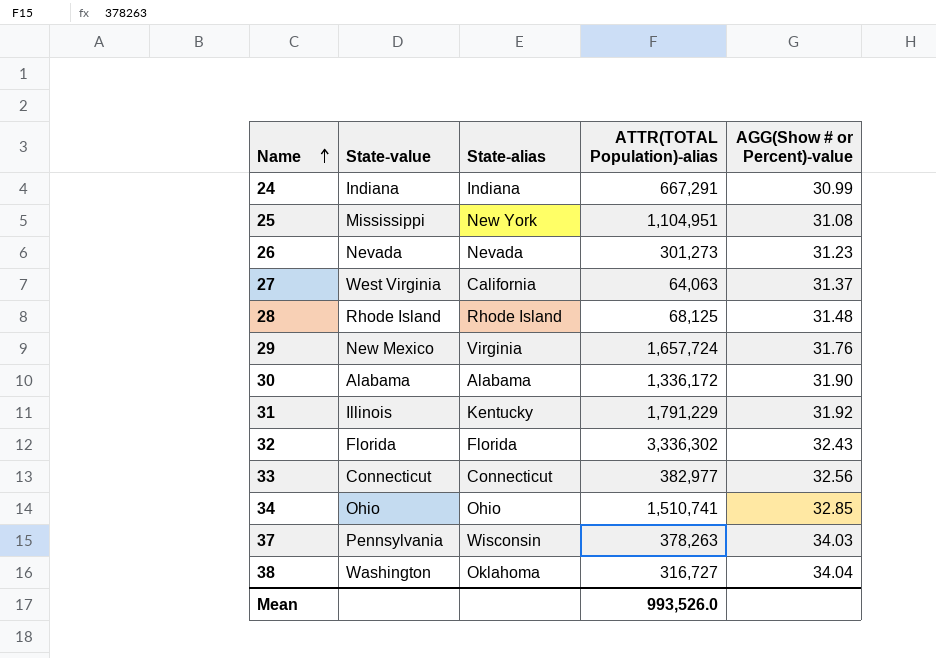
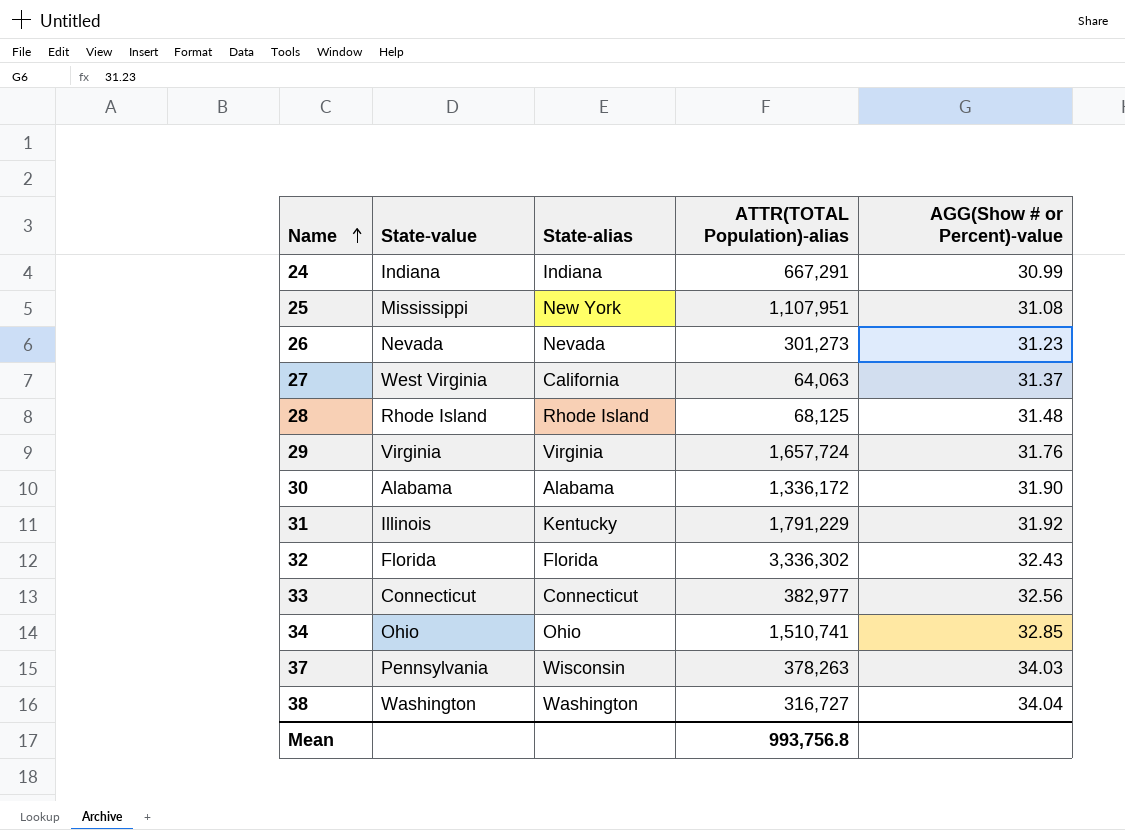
25 | ATTR(TOTAL Population)-alias: 1,104,951 -> 1,107,951
29 | State-value: New Mexico -> Virginia
38 | State-alias: Oklahoma -> Washington
Mean | ATTR(TOTAL Population)-alias: 993,526.0 -> 993,756.8

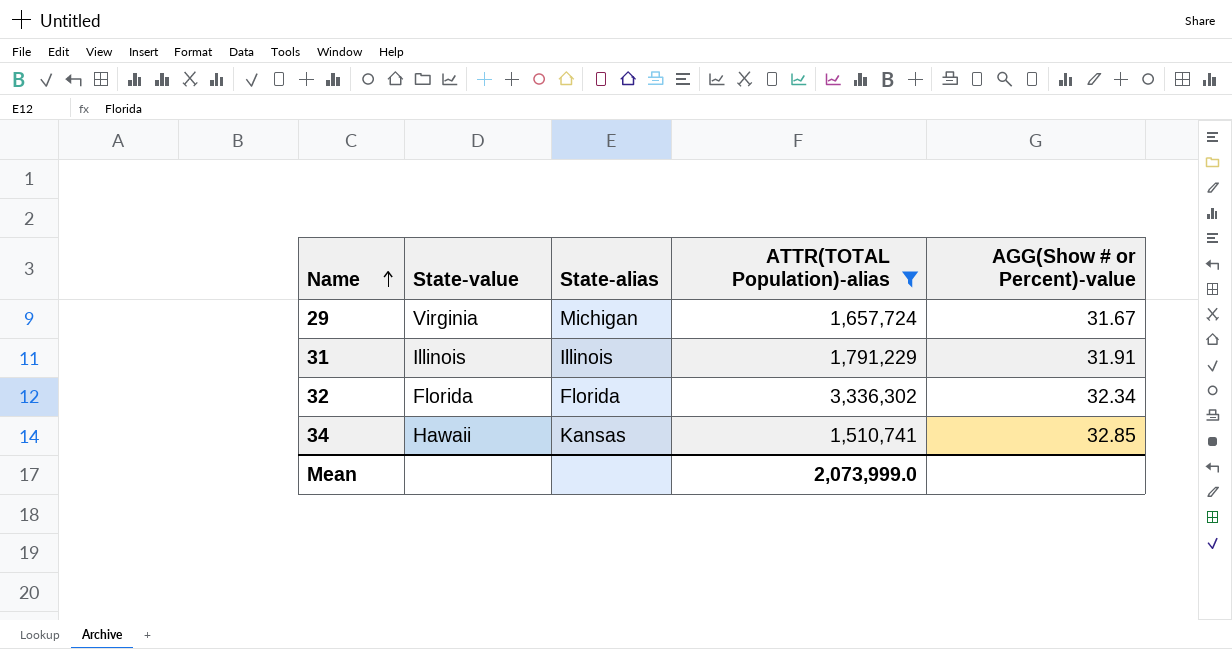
filter: none -> ATTR(TOTAL Population)-alias >= 1,510,741
29 | State-alias: Virginia -> Michigan
29 | AGG(Show # or Percent)-value: 31.76 -> 31.67
31 | State-alias: Kentucky -> Illinois
31 | AGG(Show # or Percent)-value: 31.92 -> 31.91
32 | AGG(Show # or Percent)-value: 32.43 -> 32.34
34 | State-value: Ohio -> Hawaii
34 | State-alias: Ohio -> Kansas
Mean | ATTR(TOTAL Population)-alias: 993,756.8 -> 2,073,999.0

